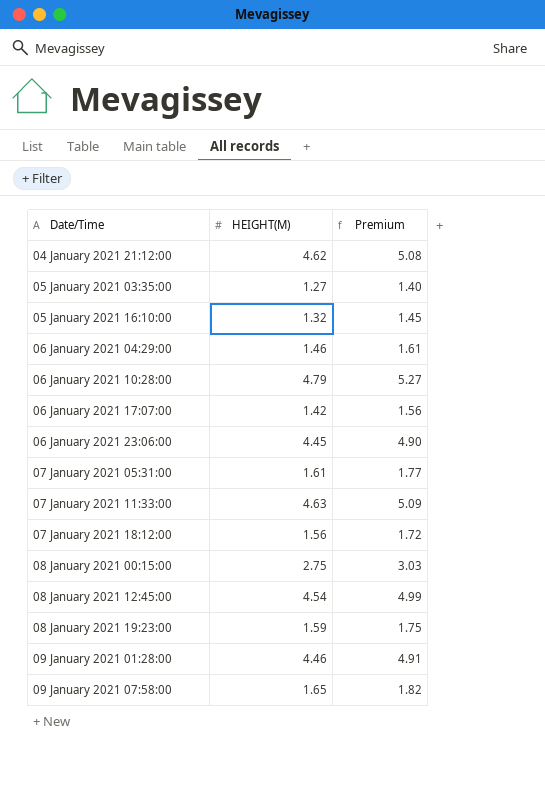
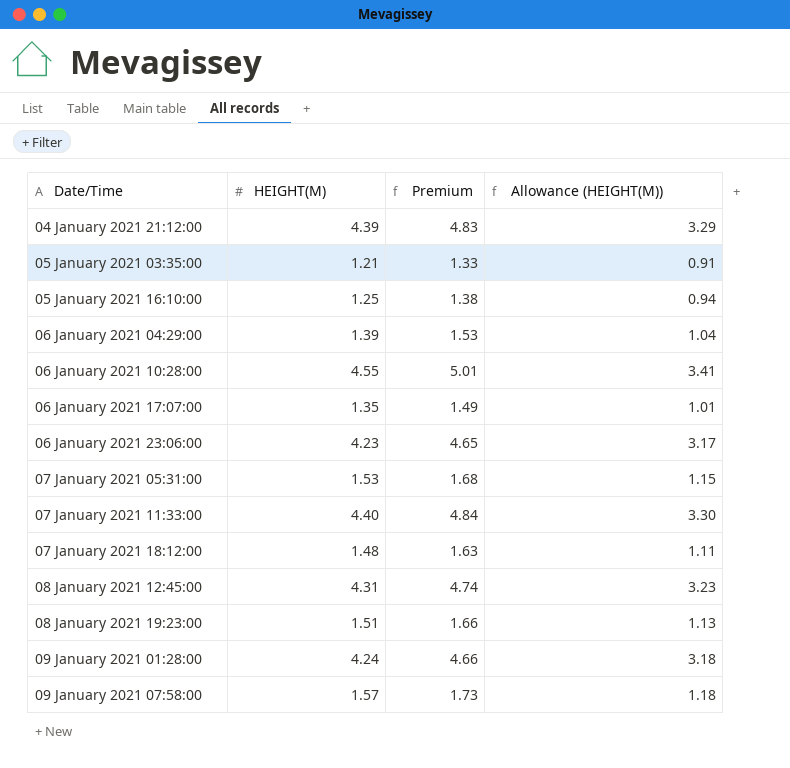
column Allowance (HEIGHT(M)) | formula: none -> [HEIGHT(M)] * 0.75
row 08 January 2021 00:15:00: 2.75 | 3.03 -> none
04 January 2021 21:12:00 | HEIGHT(M): 4.62 -> 4.39
04 January 2021 21:12:00 | Premium: 5.08 -> 4.83
05 January 2021 03:35:00 | HEIGHT(M): 1.27 -> 1.21
05 January 2021 03:35:00 | Premium: 1.40 -> 1.33
05 January 2021 16:10:00 | HEIGHT(M): 1.32 -> 1.25
05 January 2021 16:10:00 | Premium: 1.45 -> 1.38
06 January 2021 04:29:00 | HEIGHT(M): 1.46 -> 1.39
06 January 2021 04:29:00 | Premium: 1.61 -> 1.53
06 January 2021 10:28:00 | HEIGHT(M): 4.79 -> 4.55
06 January 2021 10:28:00 | Premium: 5.27 -> 5.01
06 January 2021 17:07:00 | HEIGHT(M): 1.42 -> 1.35
06 January 2021 17:07:00 | Premium: 1.56 -> 1.49
06 January 2021 23:06:00 | HEIGHT(M): 4.45 -> 4.23
06 January 2021 23:06:00 | Premium: 4.90 -> 4.65
07 January 2021 05:31:00 | HEIGHT(M): 1.61 -> 1.53
07 January 2021 05:31:00 | Premium: 1.77 -> 1.68
07 January 2021 11:33:00 | HEIGHT(M): 4.63 -> 4.40
07 January 2021 11:33:00 | Premium: 5.09 -> 4.84
07 January 2021 18:12:00 | HEIGHT(M): 1.56 -> 1.48
07 January 2021 18:12:00 | Premium: 1.72 -> 1.63
08 January 2021 12:45:00 | HEIGHT(M): 4.54 -> 4.31
08 January 2021 12:45:00 | Premium: 4.99 -> 4.74
08 January 2021 19:23:00 | HEIGHT(M): 1.59 -> 1.51
08 January 2021 19:23:00 | Premium: 1.75 -> 1.66
09 January 2021 01:28:00 | HEIGHT(M): 4.46 -> 4.24
09 January 2021 01:28:00 | Premium: 4.91 -> 4.66
09 January 2021 07:58:00 | HEIGHT(M): 1.65 -> 1.57
09 January 2021 07:58:00 | Premium: 1.82 -> 1.73

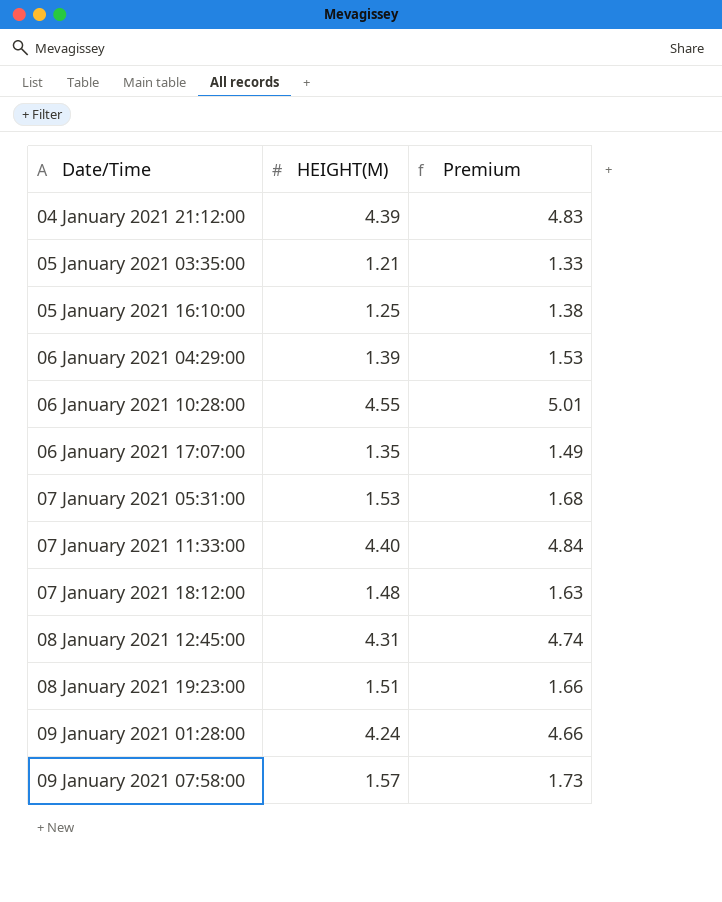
column Allowance (HEIGHT(M)) | formula: [HEIGHT(M)] * 0.75 -> none
row 06 January 2021 23:06:00: 4.23 | 4.65 | 3.17 -> none

